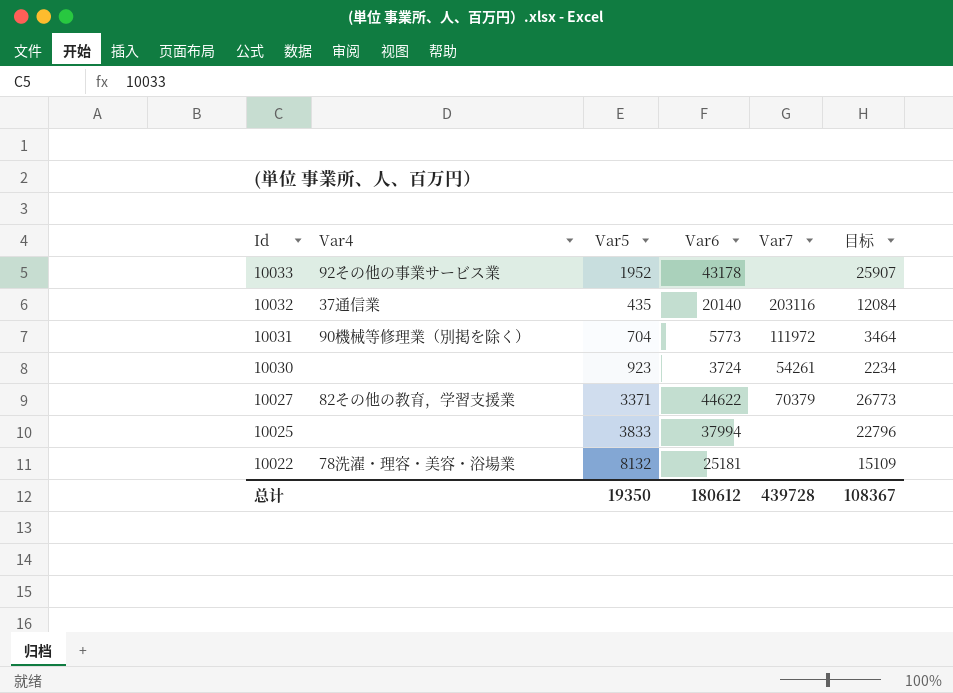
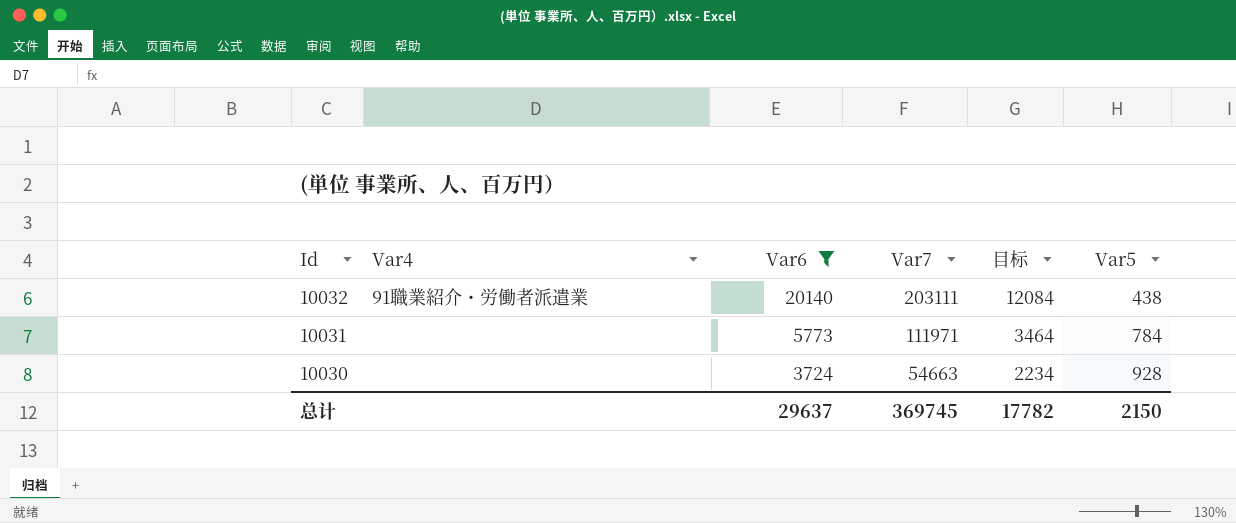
filter: none -> Var6 <= 20140
column Var5 | position: 3 -> 6
10032 | Var4: 37通信業 -> 91職業紹介・労働者派遣業
10032 | Var7: 203116 -> 203111
10032 | Var5: 435 -> 438
10031 | Var4: 90機械等修理業（別掲を除く） -> none
10031 | Var7: 111972 -> 111971
10031 | Var5: 704 -> 784
10030 | Var7: 54261 -> 54663
10030 | Var5: 923 -> 928
总计 | Var6: 180612 -> 29637
总计 | Var7: 439728 -> 369745
总计 | 目标: 108367 -> 17782
总计 | Var5: 19350 -> 2150

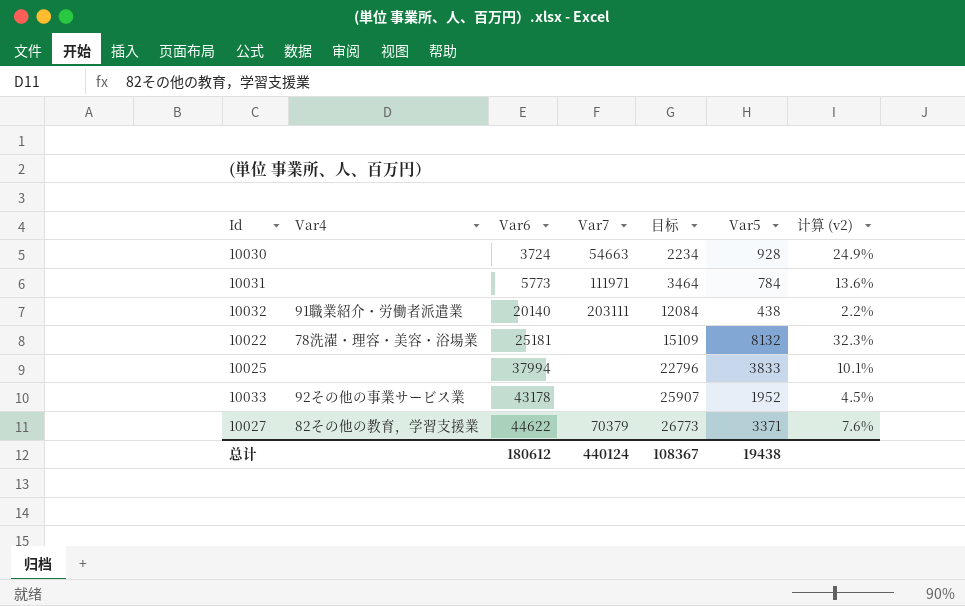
filter: Var6 <= 20140 -> none
row order: Id descending -> Var6 ascending
column 计算 (v2) | formula: none -> [Var5] / [Var6]
总计 | Var6: 29637 -> 180612
总计 | Var7: 369745 -> 440124
总计 | 目标: 17782 -> 108367
总计 | Var5: 2150 -> 19438

